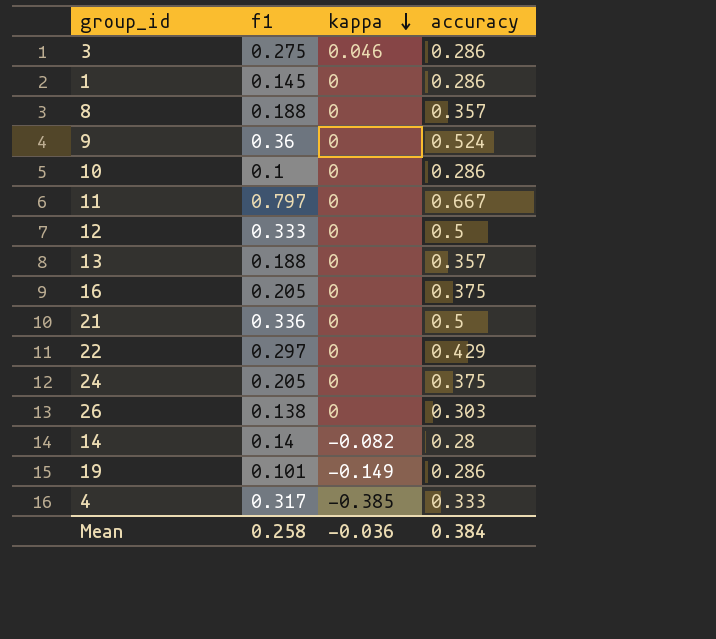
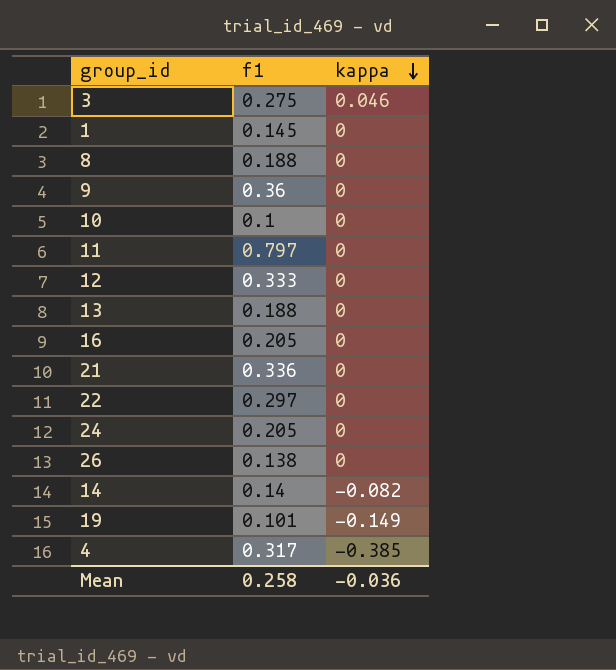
column accuracy | position: 4 -> none

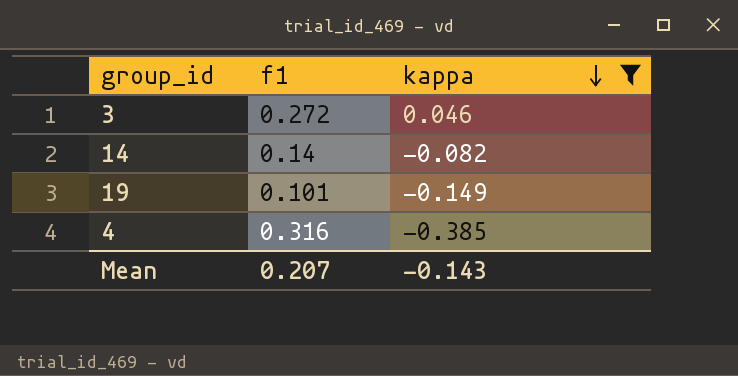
filter: none -> kappa != 0
3 | f1: 0.275 -> 0.272
4 | f1: 0.317 -> 0.316
Mean | f1: 0.258 -> 0.207
Mean | kappa: -0.036 -> -0.143

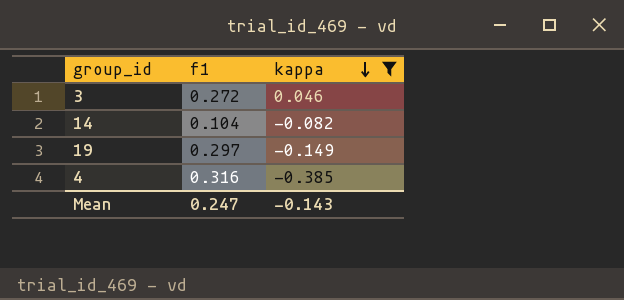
14 | f1: 0.14 -> 0.104
19 | f1: 0.101 -> 0.297
Mean | f1: 0.207 -> 0.247

